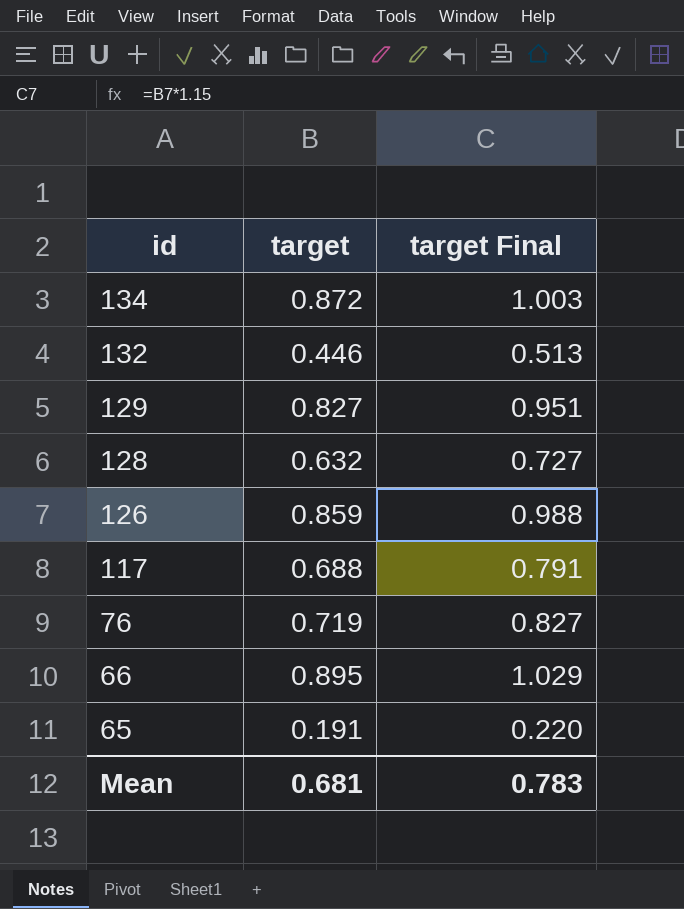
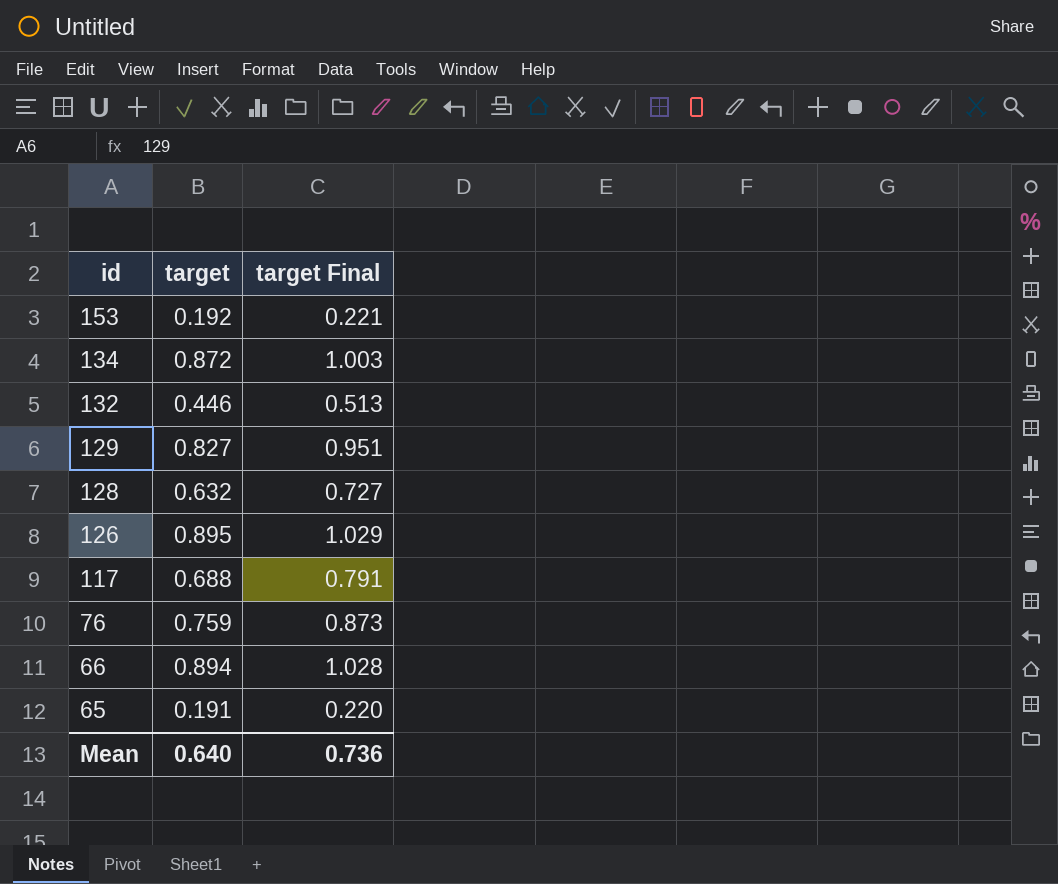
row 153: none -> 0.192 | 0.221
126 | target: 0.859 -> 0.895
126 | target Final: 0.988 -> 1.029
76 | target: 0.719 -> 0.759
76 | target Final: 0.827 -> 0.873
66 | target: 0.895 -> 0.894
66 | target Final: 1.029 -> 1.028
Mean | target: 0.681 -> 0.640
Mean | target Final: 0.783 -> 0.736

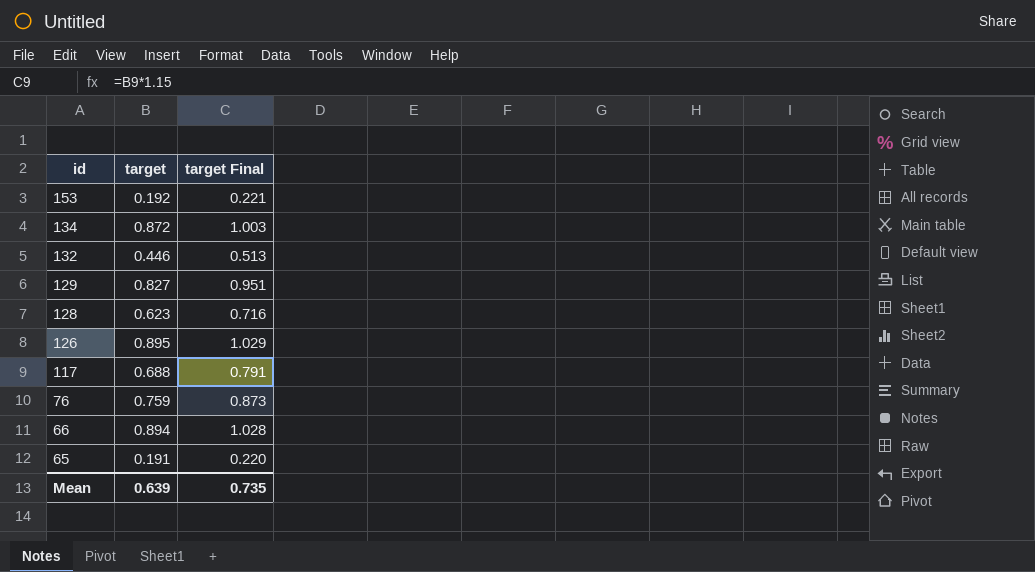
128 | target: 0.632 -> 0.623
128 | target Final: 0.727 -> 0.716
Mean | target: 0.640 -> 0.639
Mean | target Final: 0.736 -> 0.735

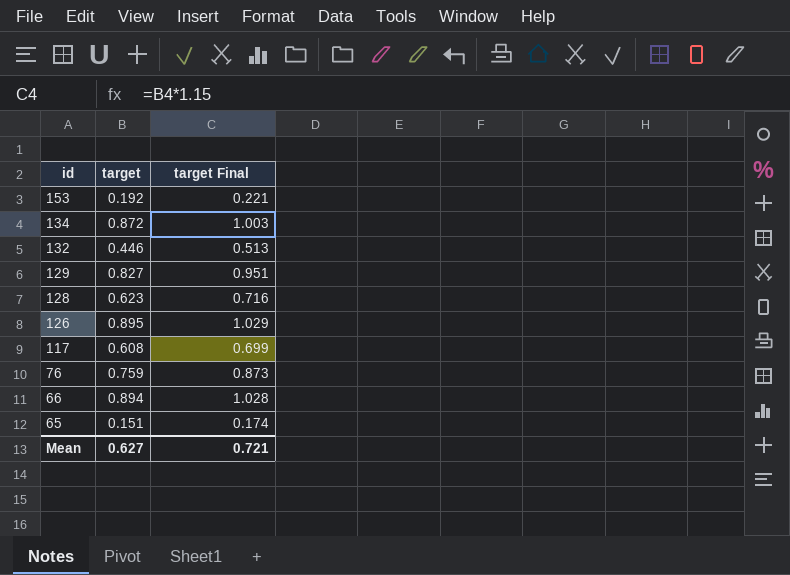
117 | target: 0.688 -> 0.608
117 | target Final: 0.791 -> 0.699
65 | target: 0.191 -> 0.151
65 | target Final: 0.220 -> 0.174
Mean | target: 0.639 -> 0.627
Mean | target Final: 0.735 -> 0.721

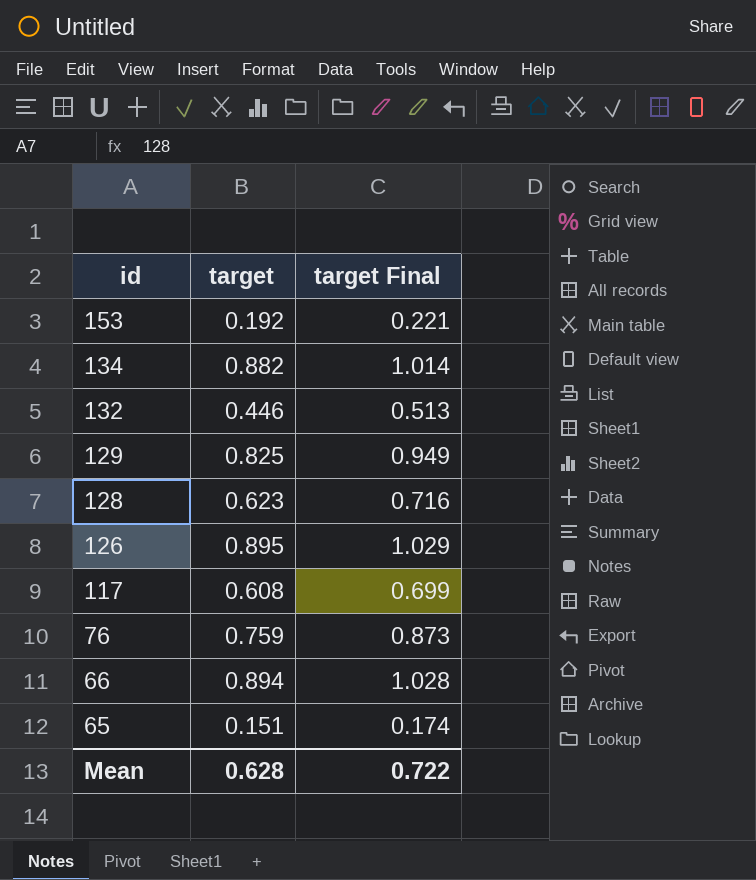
134 | target: 0.872 -> 0.882
134 | target Final: 1.003 -> 1.014
129 | target: 0.827 -> 0.825
129 | target Final: 0.951 -> 0.949
Mean | target: 0.627 -> 0.628
Mean | target Final: 0.721 -> 0.722

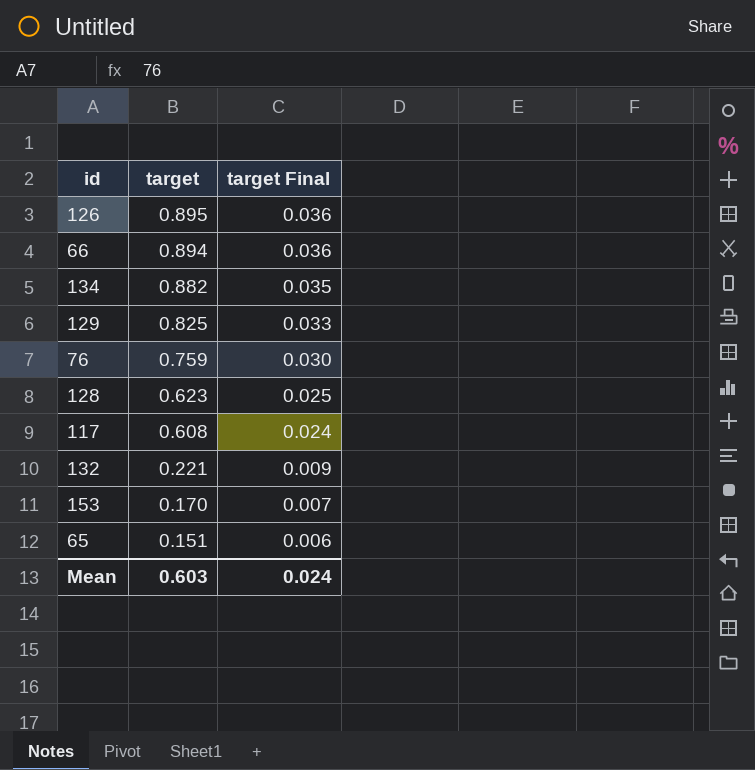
row order: id descending -> target descending
column target Final | formula: [target] * 1.15 -> [target] * 0.04
132 | target: 0.446 -> 0.221
153 | target: 0.192 -> 0.170
Mean | target: 0.628 -> 0.603
Mean | target Final: 0.722 -> 0.024

